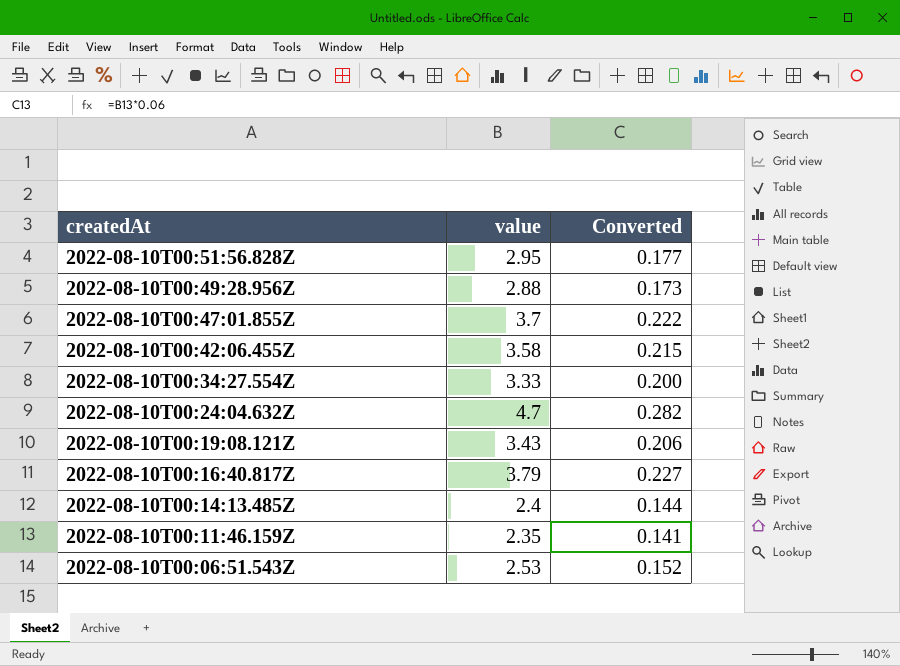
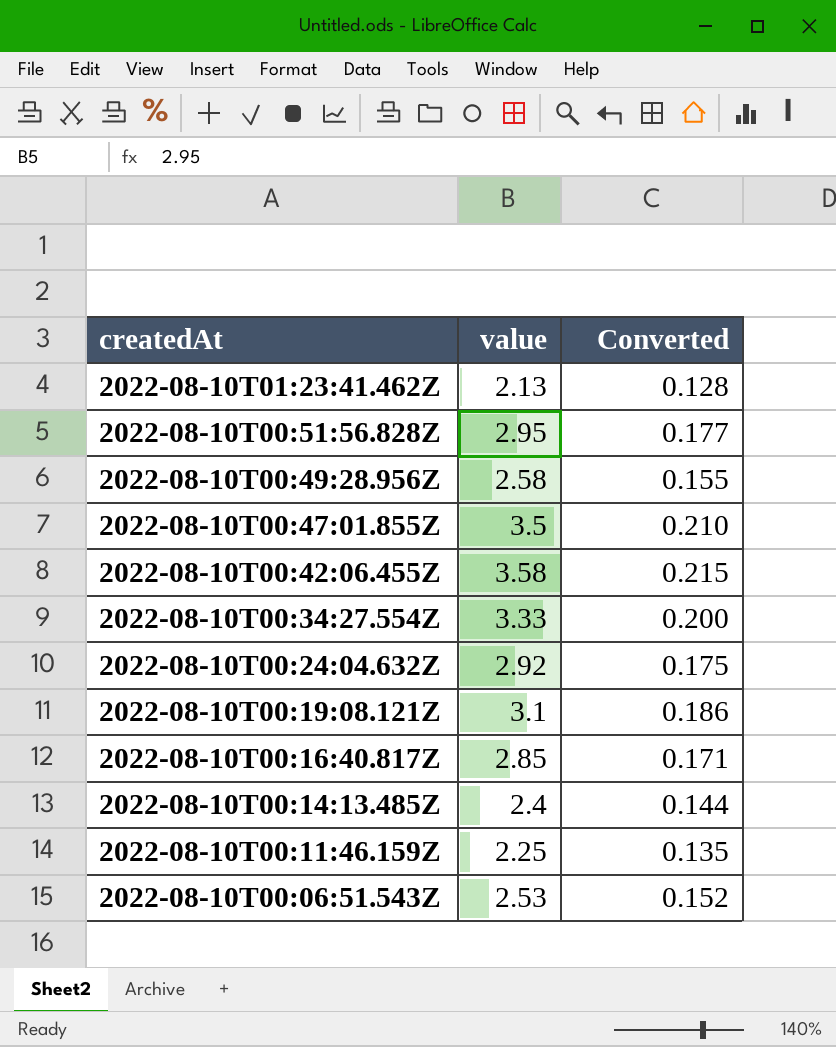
row 2022-08-10T01:23:41.462Z: none -> 2.13 | 0.128
2022-08-10T00:49:28.956Z | value: 2.88 -> 2.58
2022-08-10T00:49:28.956Z | Converted: 0.173 -> 0.155
2022-08-10T00:47:01.855Z | value: 3.7 -> 3.5
2022-08-10T00:47:01.855Z | Converted: 0.222 -> 0.210
2022-08-10T00:24:04.632Z | value: 4.7 -> 2.92
2022-08-10T00:24:04.632Z | Converted: 0.282 -> 0.175
2022-08-10T00:19:08.121Z | value: 3.43 -> 3.1
2022-08-10T00:19:08.121Z | Converted: 0.206 -> 0.186
2022-08-10T00:16:40.817Z | value: 3.79 -> 2.85
2022-08-10T00:16:40.817Z | Converted: 0.227 -> 0.171
2022-08-10T00:11:46.159Z | value: 2.35 -> 2.25
2022-08-10T00:11:46.159Z | Converted: 0.141 -> 0.135

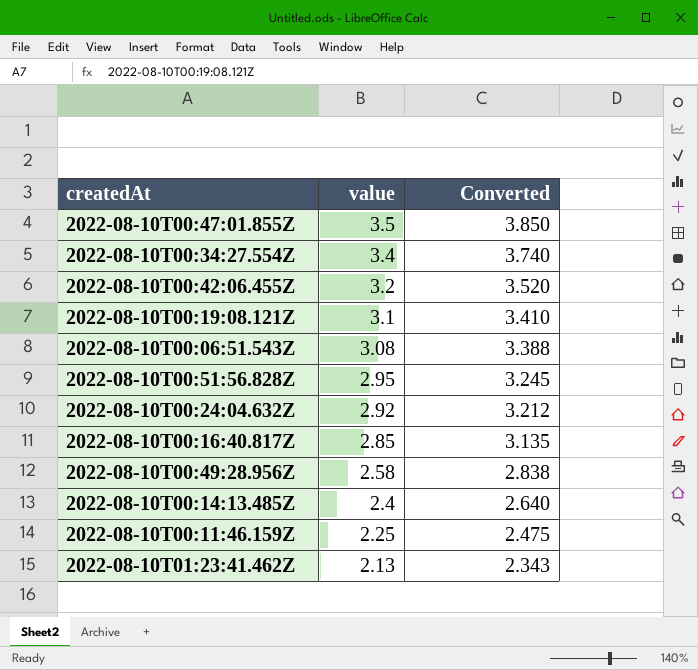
row order: createdAt descending -> value descending
column Converted | formula: [value] * 0.06 -> [value] * 1.1
2022-08-10T00:34:27.554Z | value: 3.33 -> 3.4
2022-08-10T00:42:06.455Z | value: 3.58 -> 3.2
2022-08-10T00:06:51.543Z | value: 2.53 -> 3.08

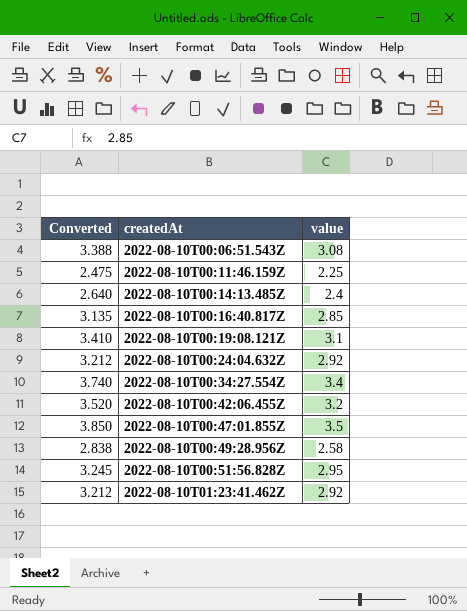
row order: value descending -> createdAt ascending
column Converted | position: 3 -> 1
2022-08-10T01:23:41.462Z | Converted: 2.343 -> 3.212
2022-08-10T01:23:41.462Z | value: 2.13 -> 2.92

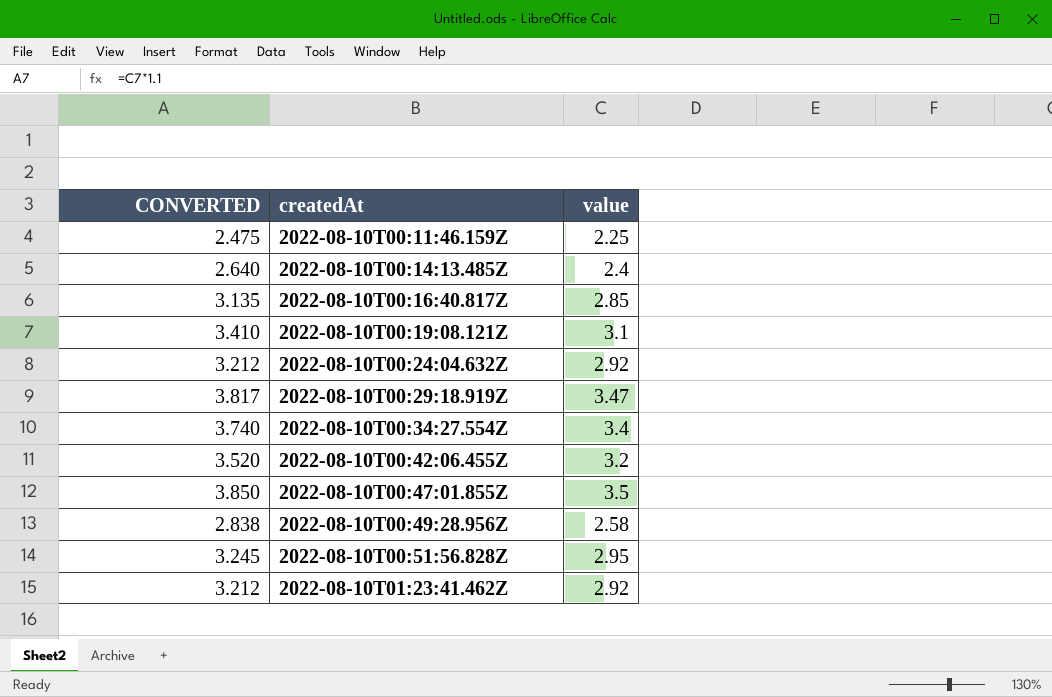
column name: Converted -> CONVERTED
row 2022-08-10T00:06:51.543Z: 3.388 | 3.08 -> none
row 2022-08-10T00:29:18.919Z: none -> 3.817 | 3.47

